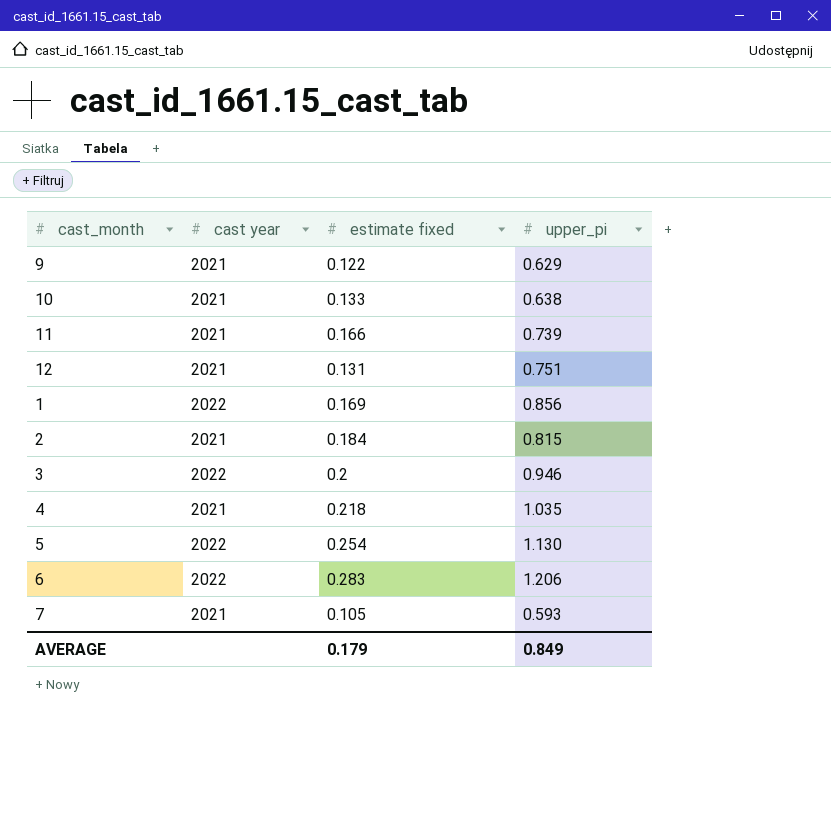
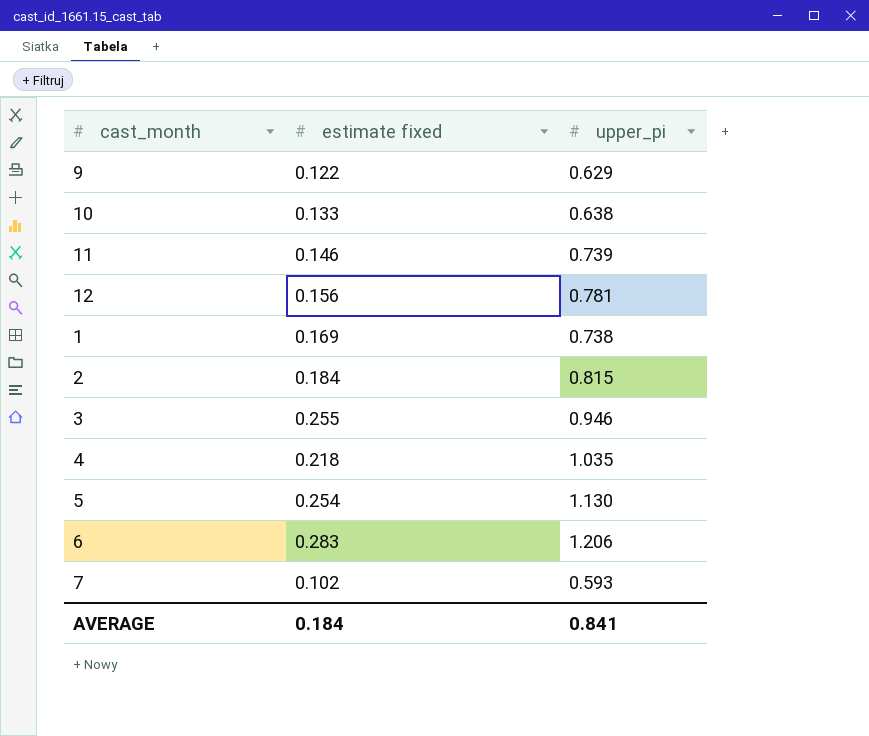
column cast year | position: 2 -> none
11 | estimate fixed: 0.166 -> 0.146
12 | estimate fixed: 0.131 -> 0.156
12 | upper_pi: 0.751 -> 0.781
1 | upper_pi: 0.856 -> 0.738
3 | estimate fixed: 0.2 -> 0.255
7 | estimate fixed: 0.105 -> 0.102
AVERAGE | estimate fixed: 0.179 -> 0.184
AVERAGE | upper_pi: 0.849 -> 0.841

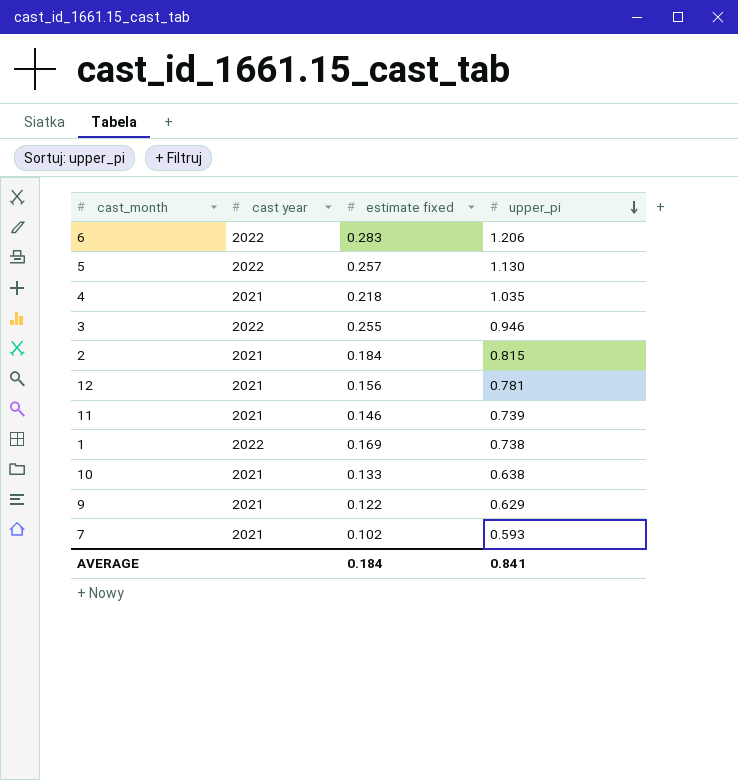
row order: none -> upper_pi descending
column cast year | position: none -> 2
5 | estimate fixed: 0.254 -> 0.257

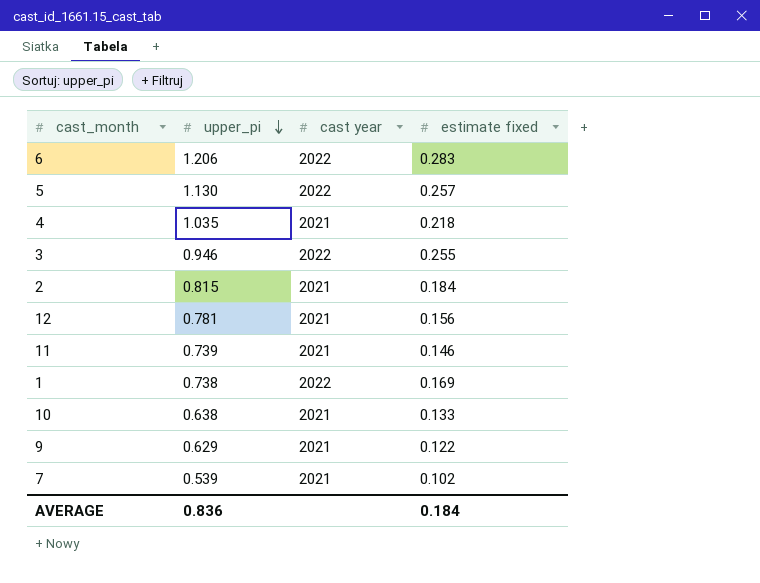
column upper_pi | position: 4 -> 2
7 | upper_pi: 0.593 -> 0.539
AVERAGE | upper_pi: 0.841 -> 0.836

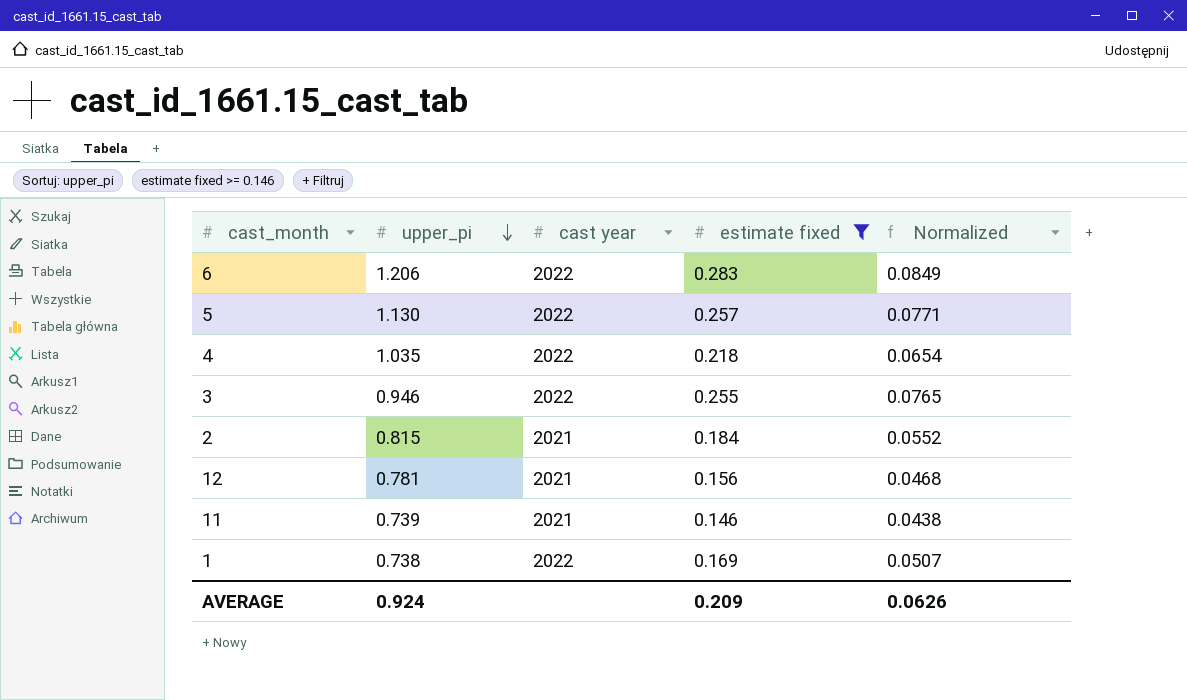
filter: none -> estimate fixed >= 0.146
column Normalized | formula: none -> [estimate fixed] * 0.3
4 | cast year: 2021 -> 2022
AVERAGE | upper_pi: 0.836 -> 0.924
AVERAGE | estimate fixed: 0.184 -> 0.209

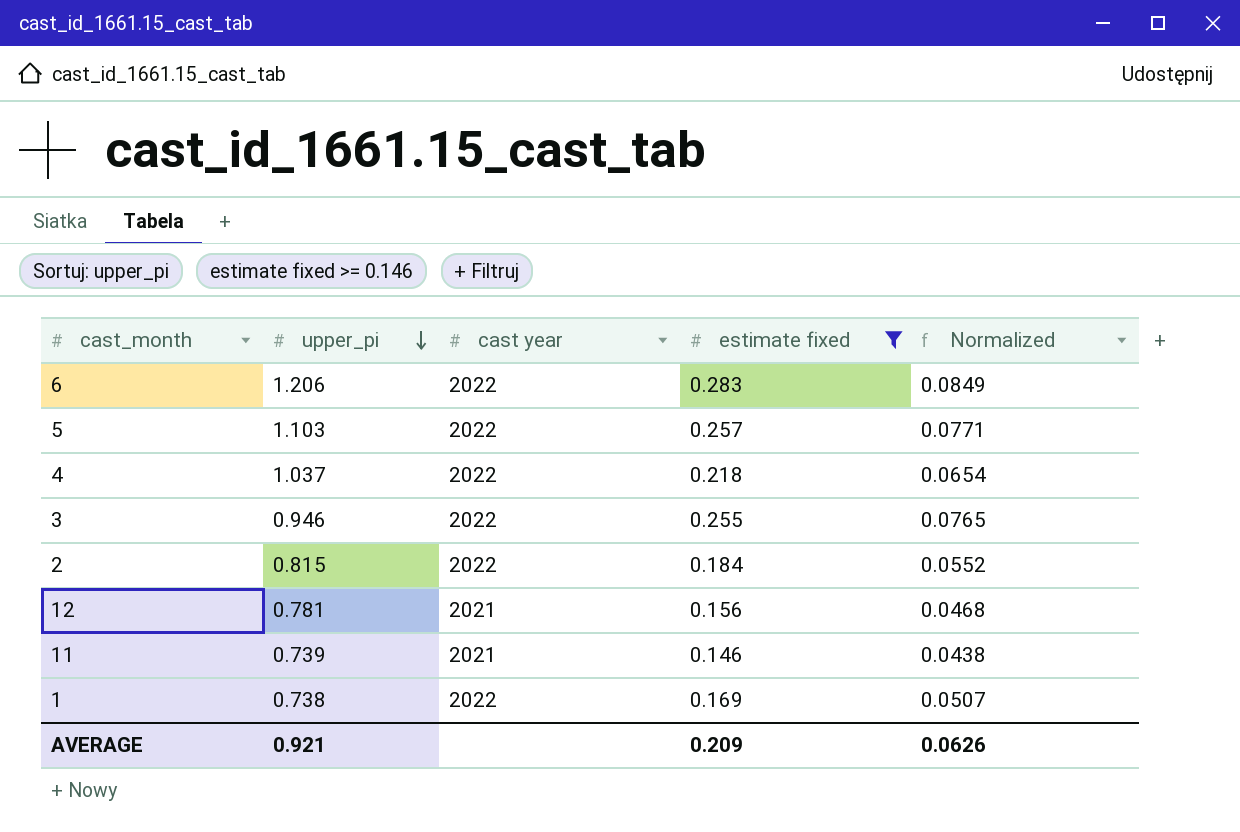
5 | upper_pi: 1.130 -> 1.103
4 | upper_pi: 1.035 -> 1.037
2 | cast year: 2021 -> 2022
AVERAGE | upper_pi: 0.924 -> 0.921

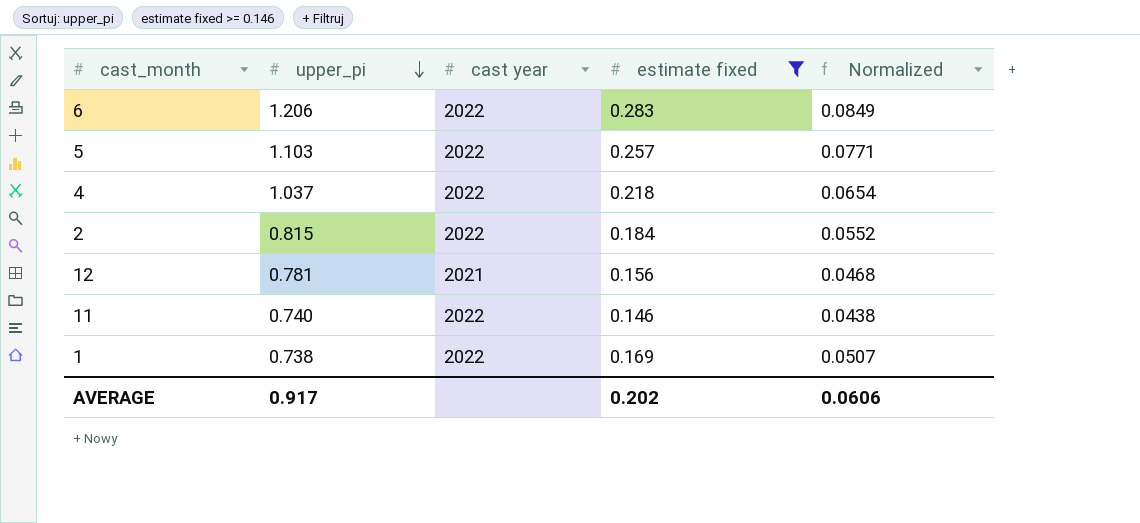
row 3: 0.946 | 2022 | 0.255 | 0.0765 -> none
11 | upper_pi: 0.739 -> 0.740
11 | cast year: 2021 -> 2022
AVERAGE | upper_pi: 0.921 -> 0.917
AVERAGE | estimate fixed: 0.209 -> 0.202
AVERAGE | Normalized: 0.0626 -> 0.0606

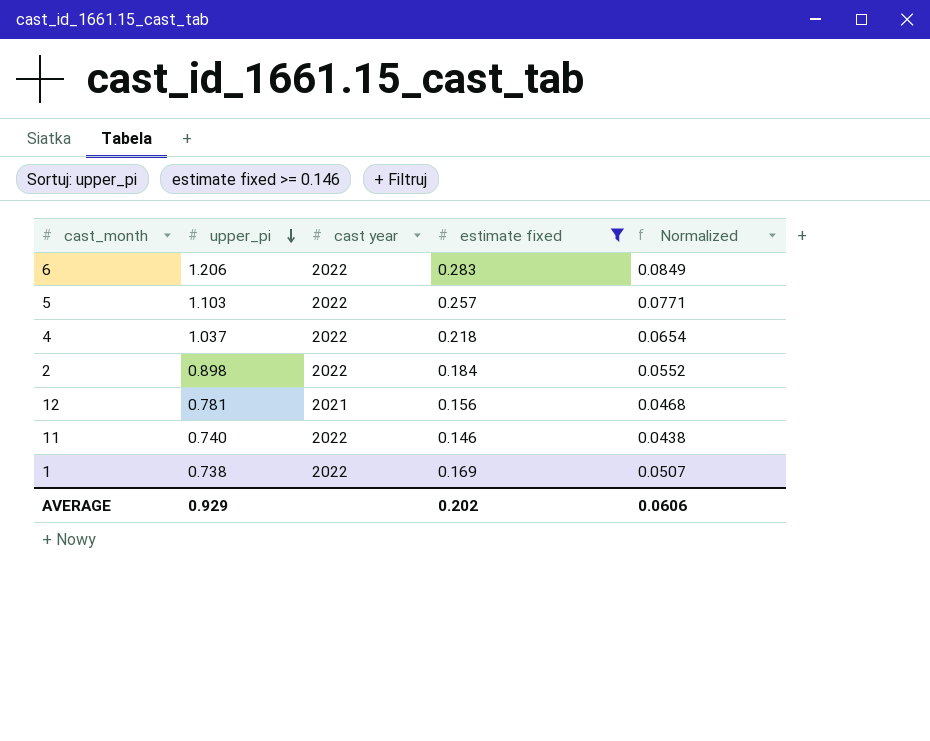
2 | upper_pi: 0.815 -> 0.898
AVERAGE | upper_pi: 0.917 -> 0.929

